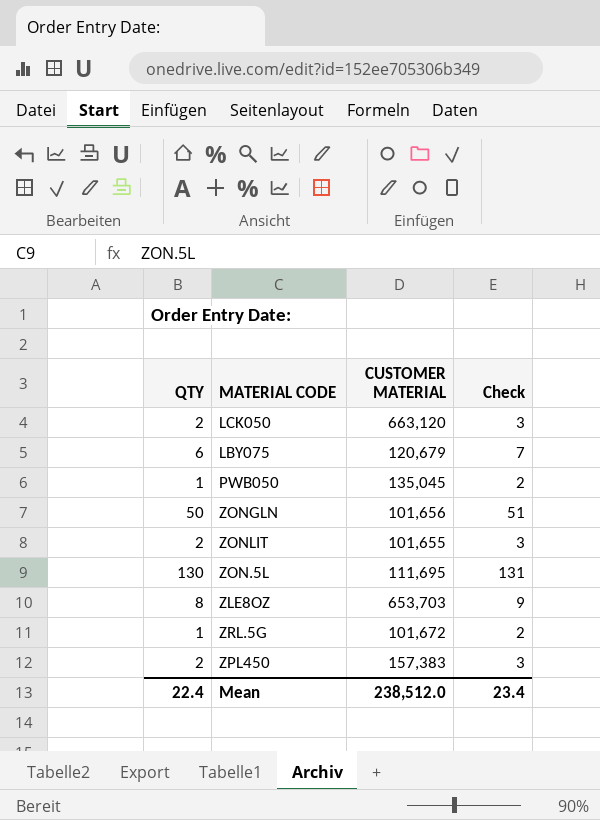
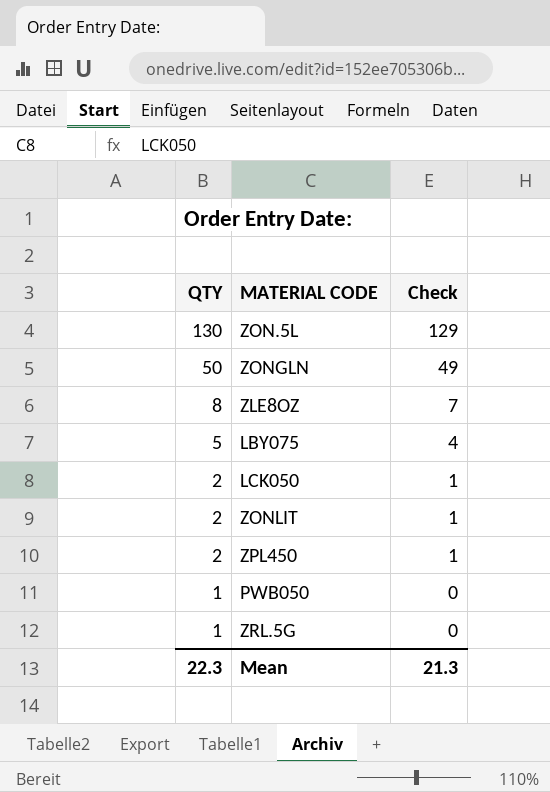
row order: none -> QTY descending
column CUSTOMER MATERIAL | position: 3 -> none
column Check | formula: [QTY] + 1 -> [QTY] - 1
LBY075 | QTY: 6 -> 5
Mean | QTY: 22.4 -> 22.3
Mean | Check: 23.4 -> 21.3

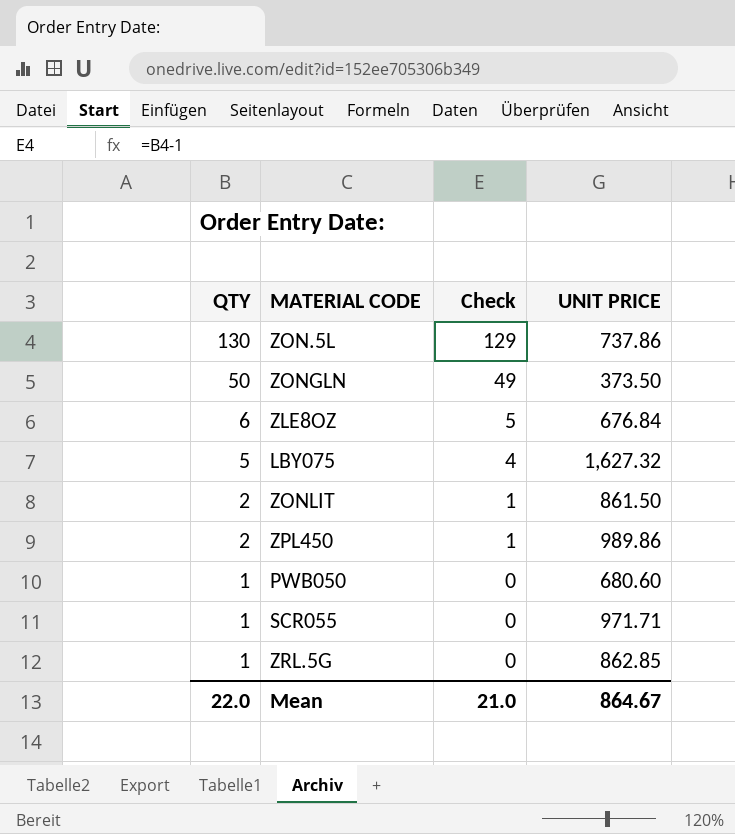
column UNIT PRICE | position: none -> 4
row LCK050: 2 | 1 -> none
ZLE8OZ | QTY: 8 -> 6
ZLE8OZ | Check: 7 -> 5
row SCR055: none -> 1 | 0 | 971.71
Mean | QTY: 22.3 -> 22.0
Mean | Check: 21.3 -> 21.0

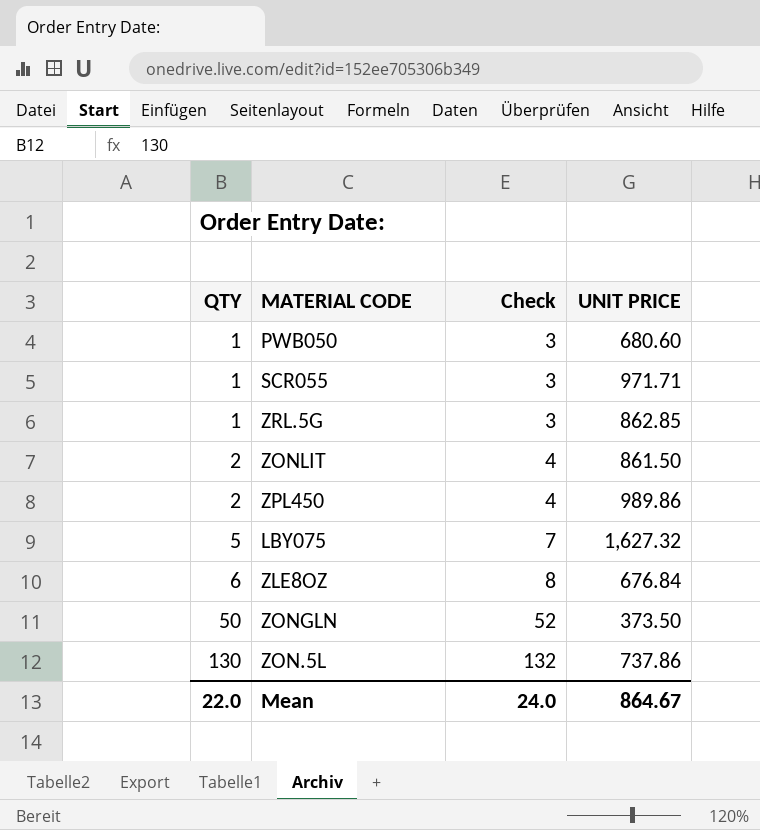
row order: QTY descending -> QTY ascending
column Check | formula: [QTY] - 1 -> [QTY] + 2
Mean | Check: 21.0 -> 24.0

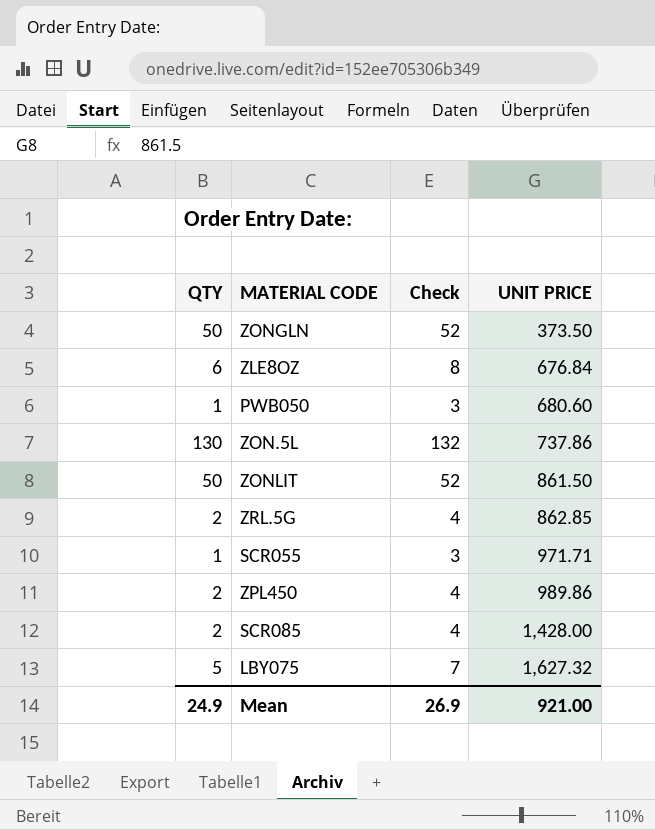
row order: QTY ascending -> UNIT PRICE ascending
ZONLIT | QTY: 2 -> 50
ZONLIT | Check: 4 -> 52
ZRL.5G | QTY: 1 -> 2
ZRL.5G | Check: 3 -> 4
row SCR085: none -> 2 | 4 | 1,428.00
Mean | QTY: 22.0 -> 24.9
Mean | Check: 24.0 -> 26.9
Mean | UNIT PRICE: 864.67 -> 921.00

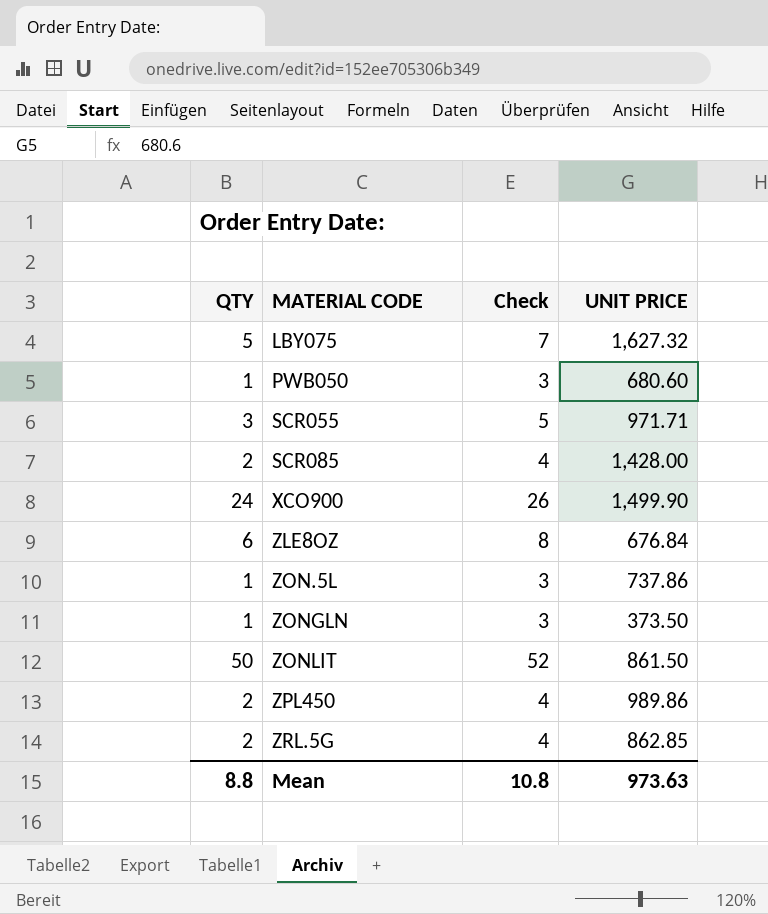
row order: UNIT PRICE ascending -> MATERIAL CODE ascending
SCR055 | QTY: 1 -> 3
SCR055 | Check: 3 -> 5
row XCO900: none -> 24 | 26 | 1,499.90
ZON.5L | QTY: 130 -> 1
ZON.5L | Check: 132 -> 3
ZONGLN | QTY: 50 -> 1
ZONGLN | Check: 52 -> 3
Mean | QTY: 24.9 -> 8.8
Mean | Check: 26.9 -> 10.8
Mean | UNIT PRICE: 921.00 -> 973.63

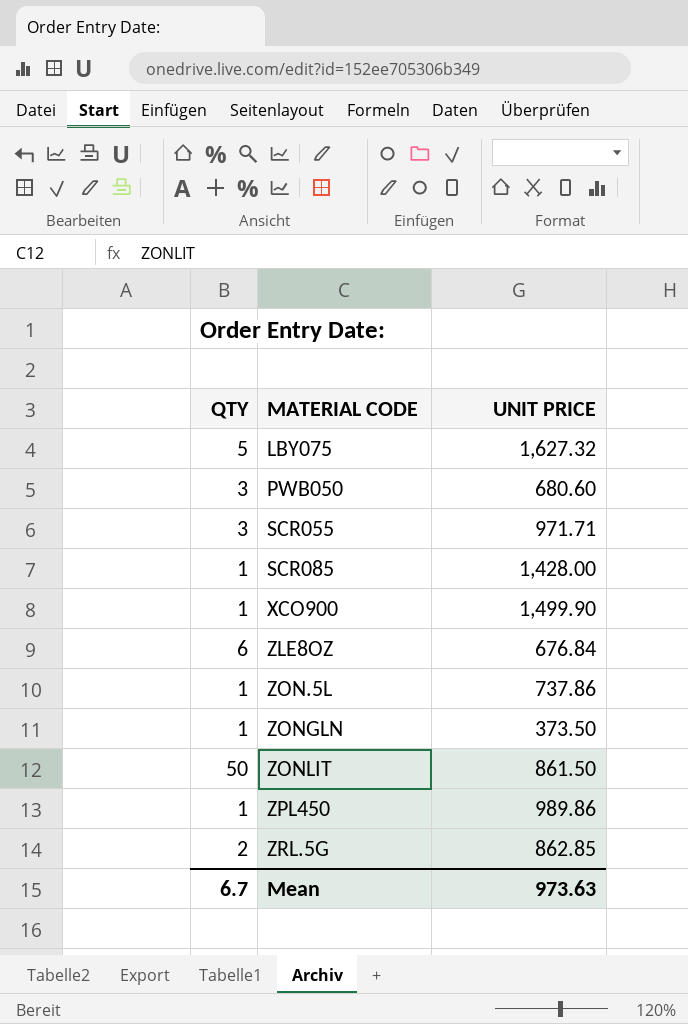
column Check | formula: [QTY] + 2 -> none
PWB050 | QTY: 1 -> 3
SCR085 | QTY: 2 -> 1
XCO900 | QTY: 24 -> 1
ZPL450 | QTY: 2 -> 1
Mean | QTY: 8.8 -> 6.7

